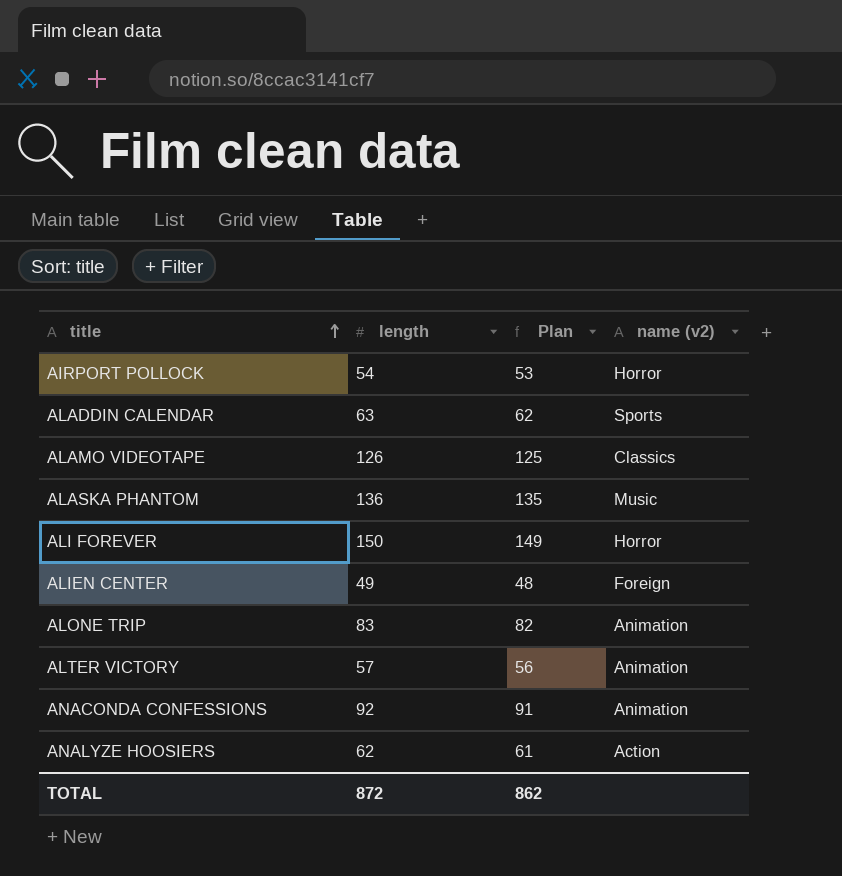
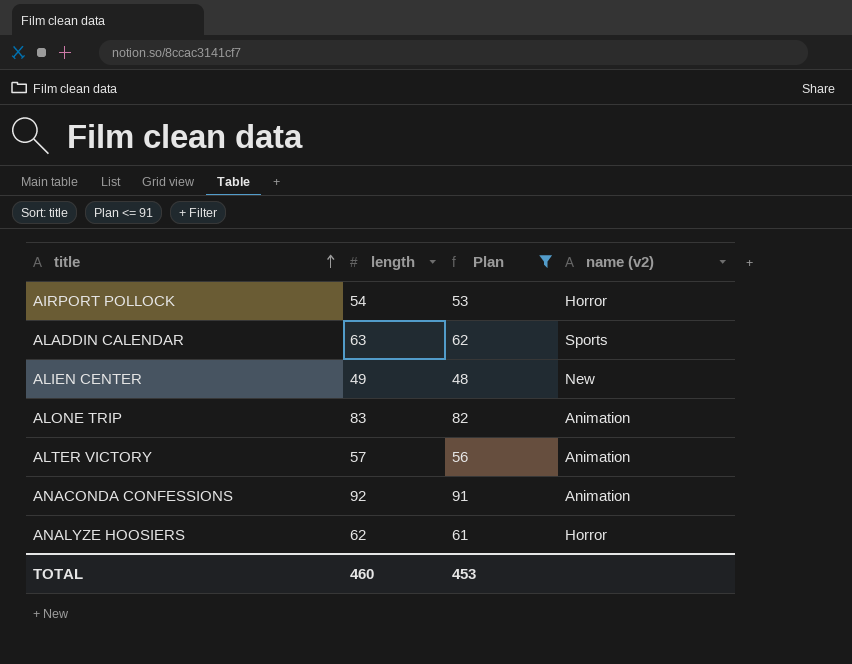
filter: none -> Plan <= 91
ALIEN CENTER | name (v2): Foreign -> New
ANALYZE HOOSIERS | name (v2): Action -> Horror
TOTAL | length: 872 -> 460
TOTAL | Plan: 862 -> 453

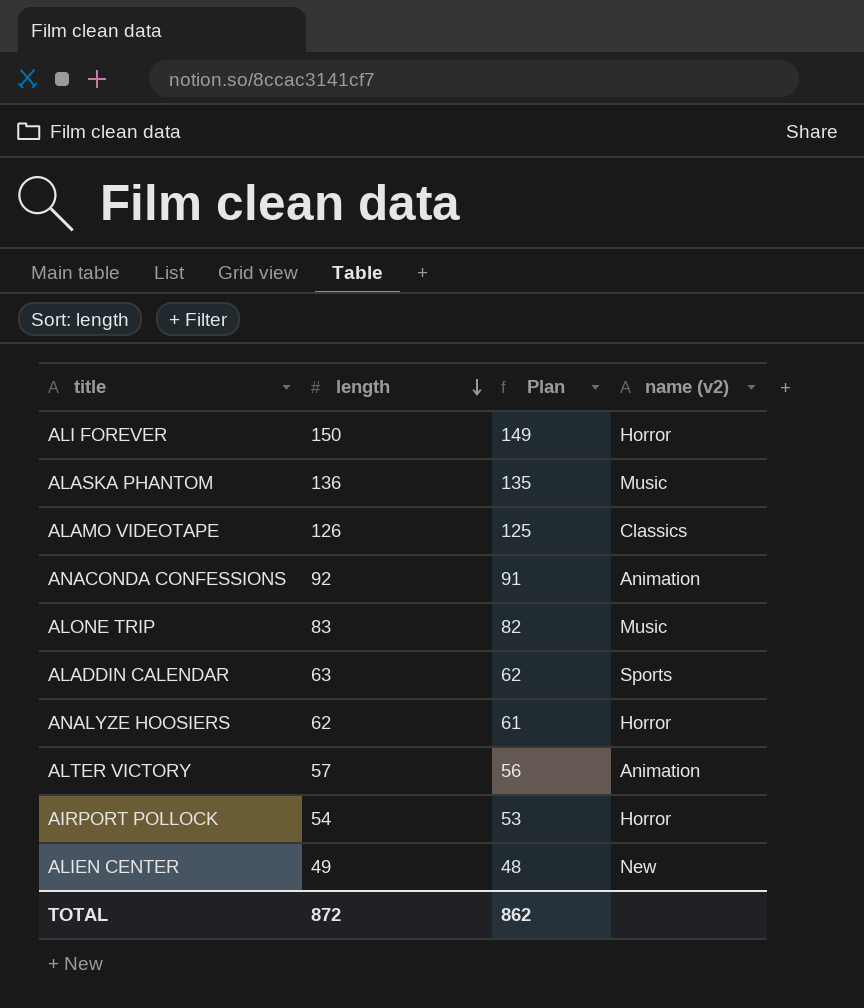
filter: Plan <= 91 -> none
row order: title ascending -> length descending
ALONE TRIP | name (v2): Animation -> Music
TOTAL | length: 460 -> 872
TOTAL | Plan: 453 -> 862

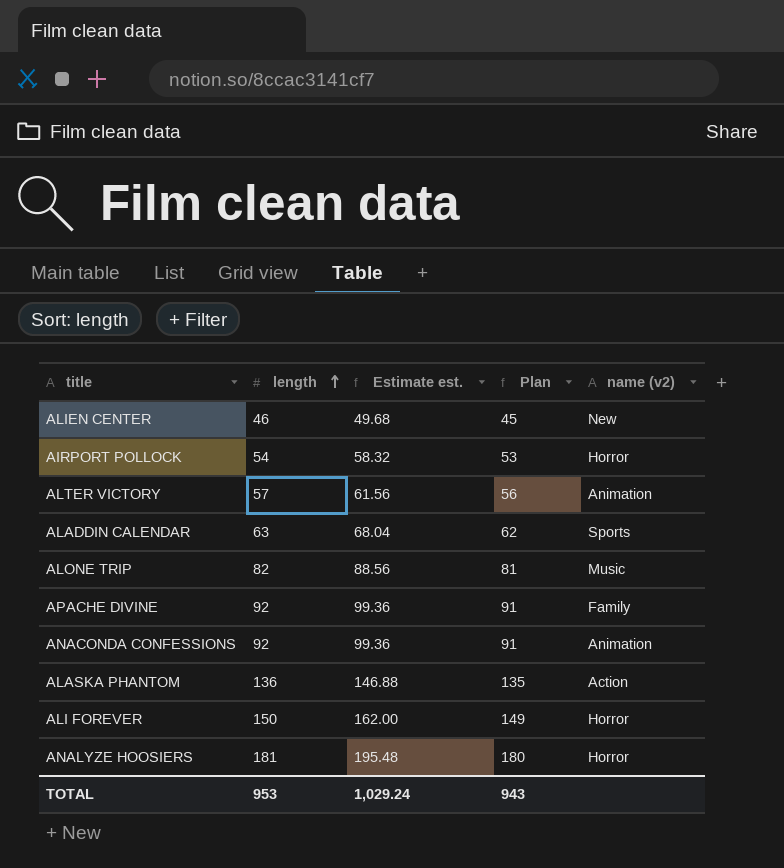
row order: length descending -> length ascending
column Estimate est. | formula: none -> [length] * 1.08
row ALAMO VIDEOTAPE: 126 | 125 | Classics -> none
ALIEN CENTER | length: 49 -> 46
ALIEN CENTER | Plan: 48 -> 45
ALONE TRIP | length: 83 -> 82
ALONE TRIP | Plan: 82 -> 81
row APACHE DIVINE: none -> 92 | 99.36 | 91 | Family
ALASKA PHANTOM | name (v2): Music -> Action
ANALYZE HOOSIERS | length: 62 -> 181
ANALYZE HOOSIERS | Plan: 61 -> 180
TOTAL | length: 872 -> 953
TOTAL | Plan: 862 -> 943

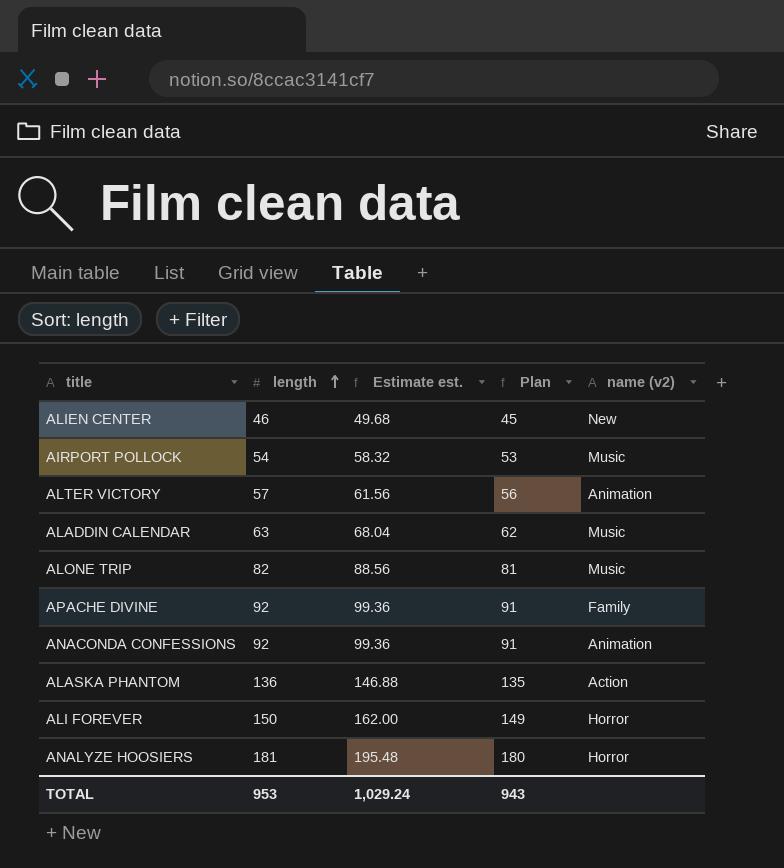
AIRPORT POLLOCK | name (v2): Horror -> Music
ALADDIN CALENDAR | name (v2): Sports -> Music

